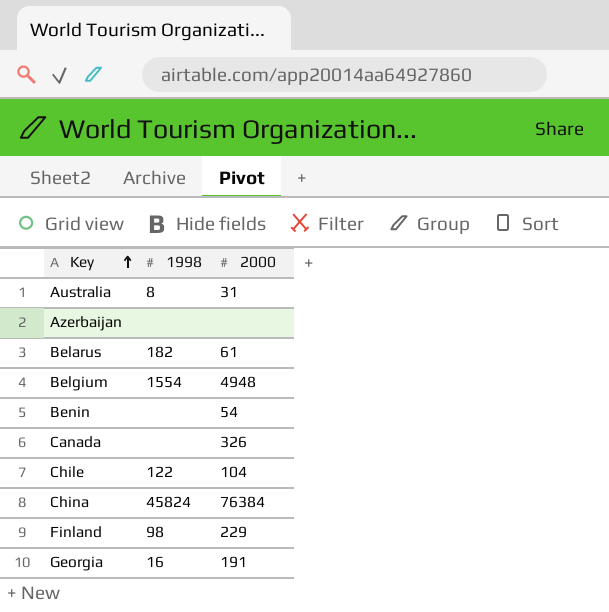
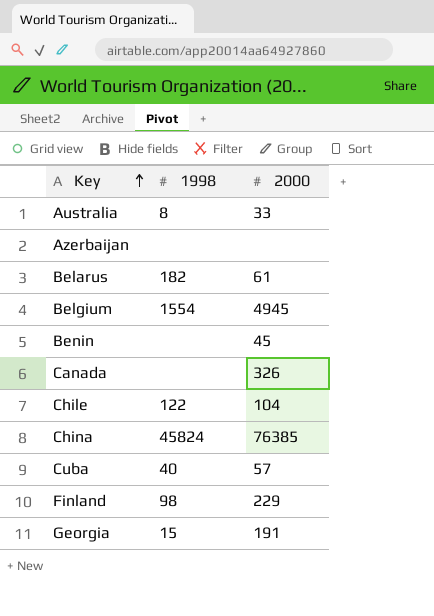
Australia | 2000: 31 -> 33
Belgium | 2000: 4948 -> 4945
Benin | 2000: 54 -> 45
China | 2000: 76384 -> 76385
row Cuba: none -> 40 | 57
Georgia | 1998: 16 -> 15

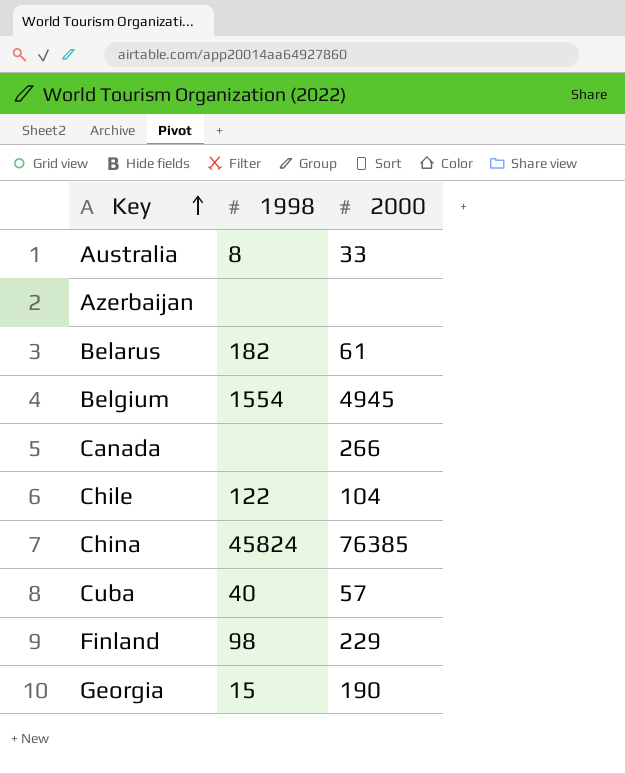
row Benin: none | 45 -> none
Canada | 2000: 326 -> 266
Georgia | 2000: 191 -> 190

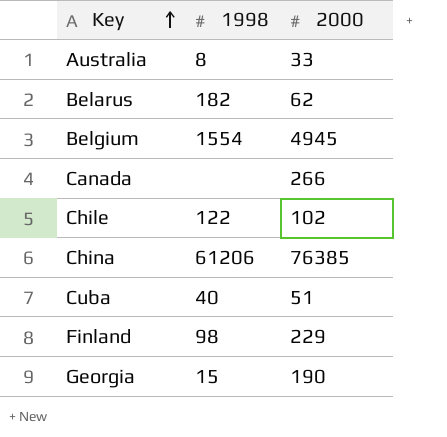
row Azerbaijan: none | none -> none
Belarus | 2000: 61 -> 62
Chile | 2000: 104 -> 102
China | 1998: 45824 -> 61206
Cuba | 2000: 57 -> 51

